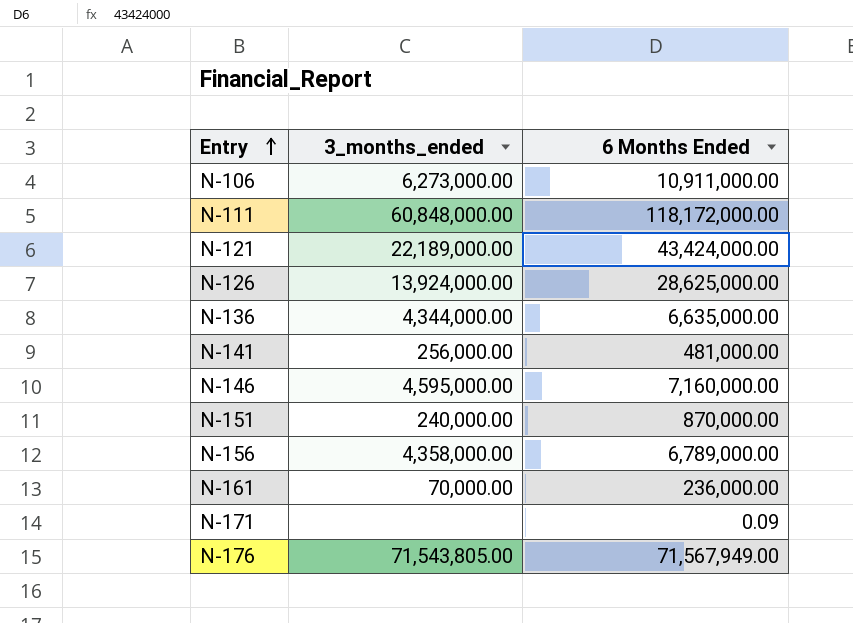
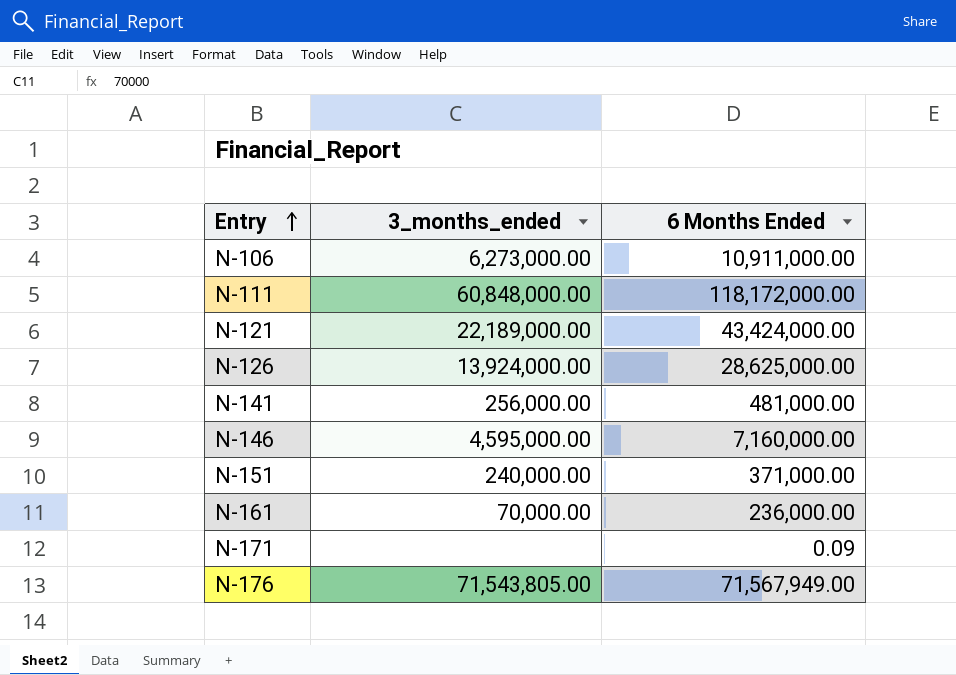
row N-136: 4,344,000.00 | 6,635,000.00 -> none
row N-156: 4,358,000.00 | 6,789,000.00 -> none
N-151 | 6 Months Ended: 870,000.00 -> 371,000.00

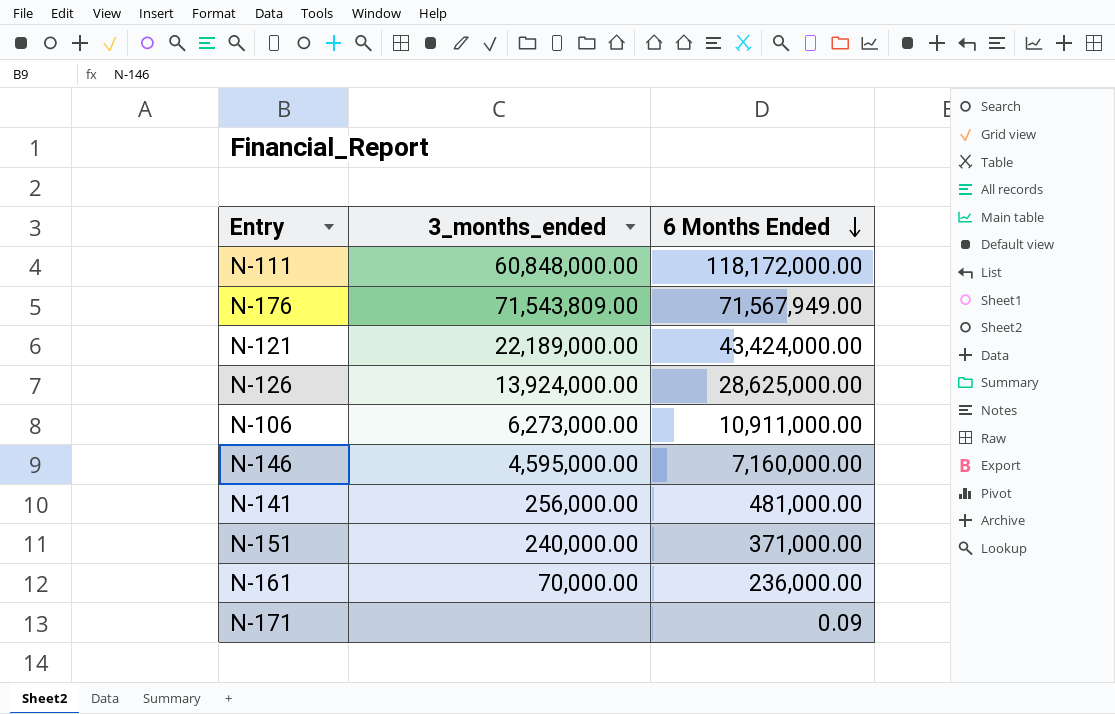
row order: Entry ascending -> 6 Months Ended descending
N-176 | 3_months_ended: 71,543,805.00 -> 71,543,809.00

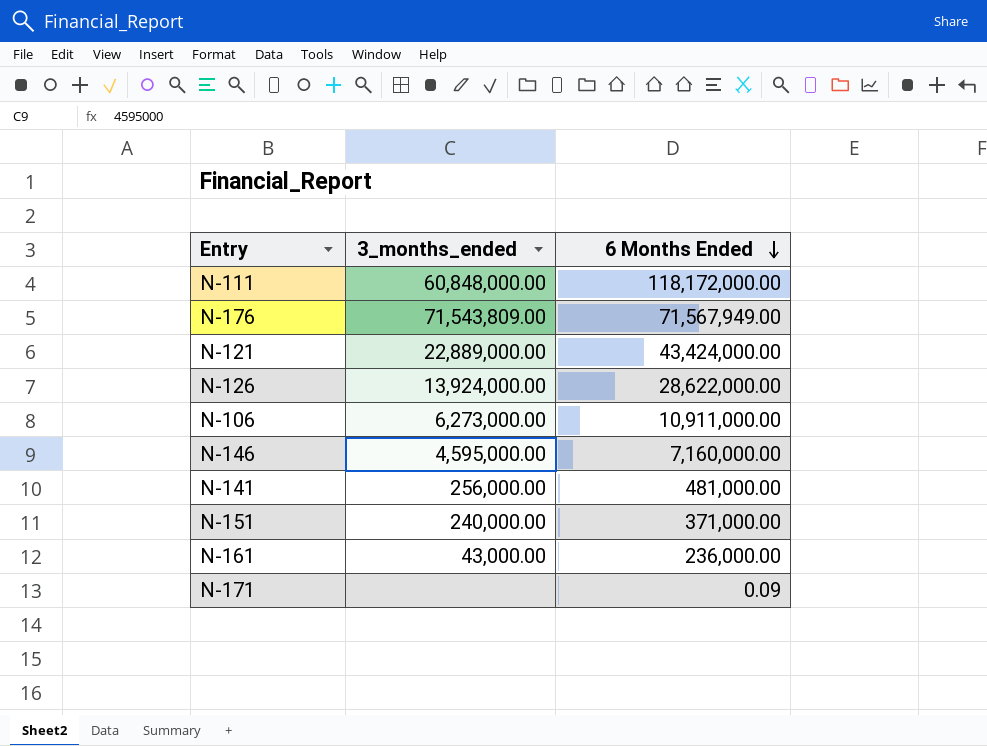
N-121 | 3_months_ended: 22,189,000.00 -> 22,889,000.00
N-126 | 6 Months Ended: 28,625,000.00 -> 28,622,000.00
N-161 | 3_months_ended: 70,000.00 -> 43,000.00

